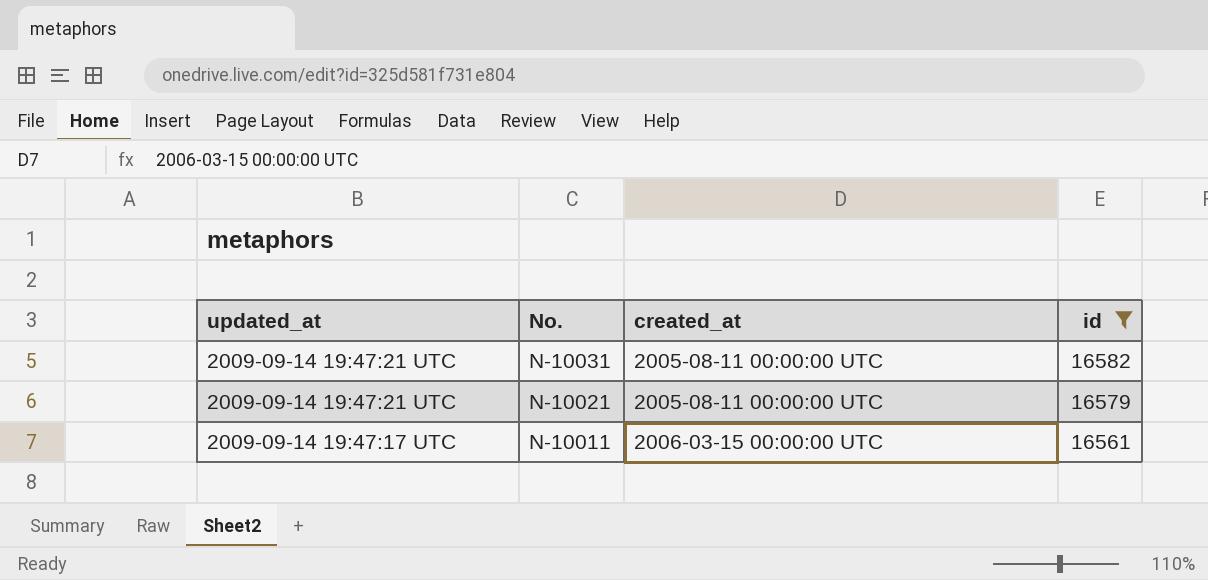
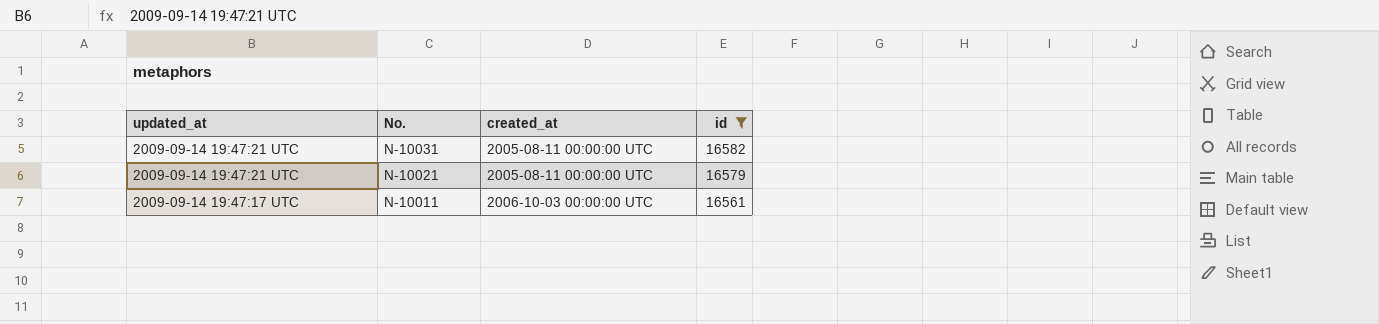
N-10011 | created_at: 2006-03-15 00:00:00 UTC -> 2006-10-03 00:00:00 UTC

